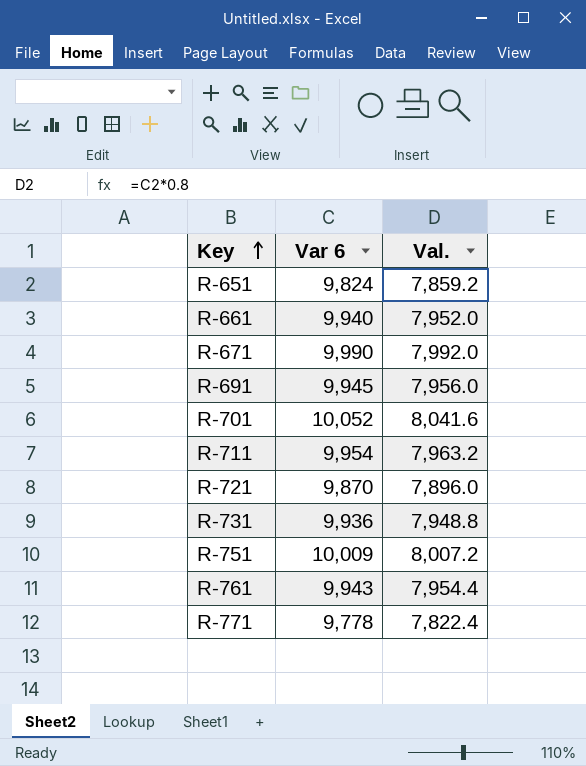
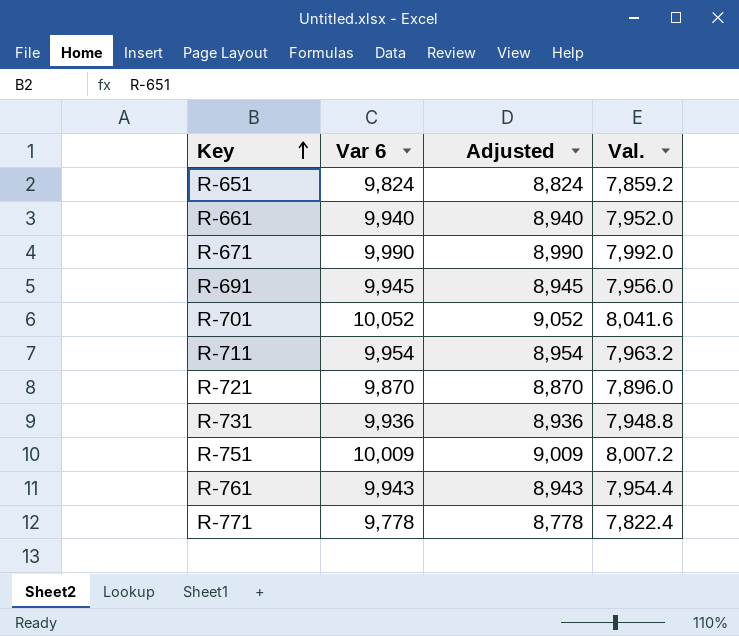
column Adjusted | formula: none -> [Var 6] - 1000

